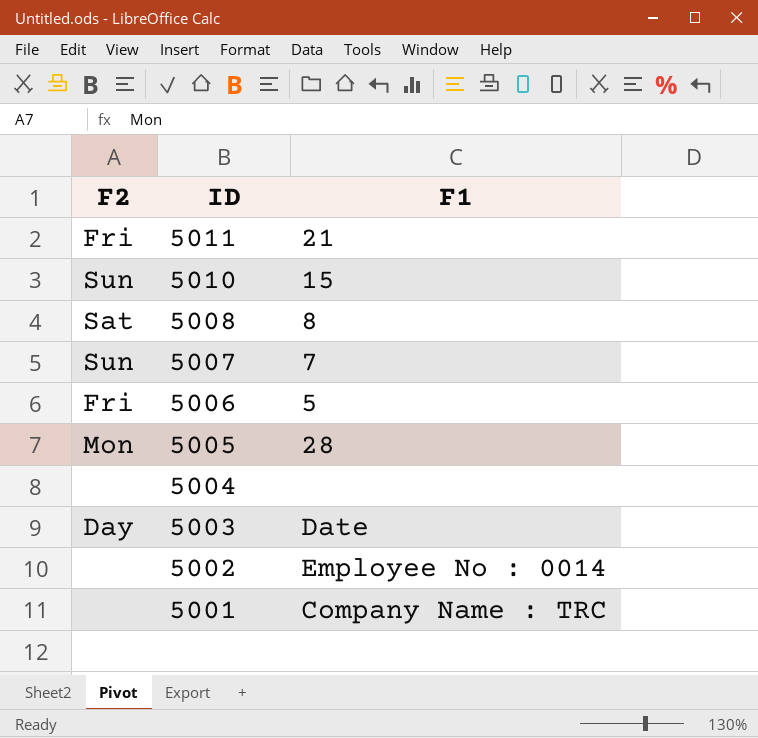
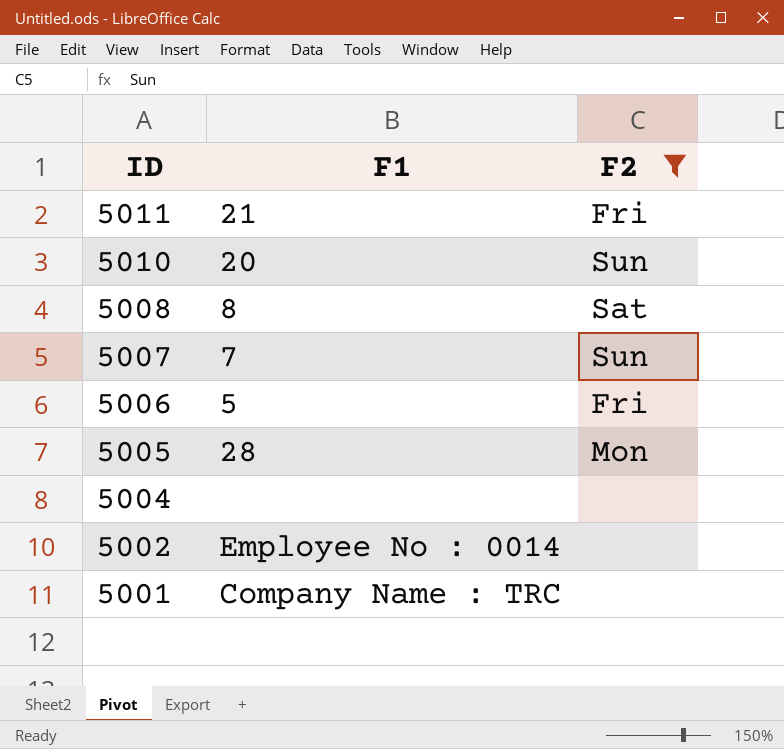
filter: none -> F2 != Day
column F2 | position: 1 -> 3
5010 | F1: 15 -> 20

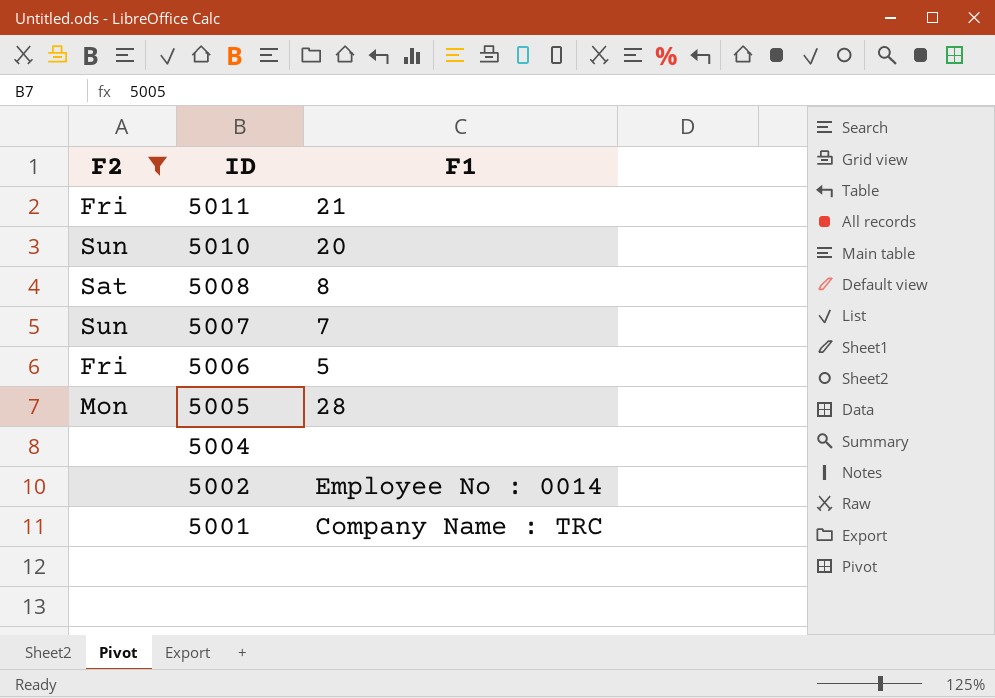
column F2 | position: 3 -> 1

